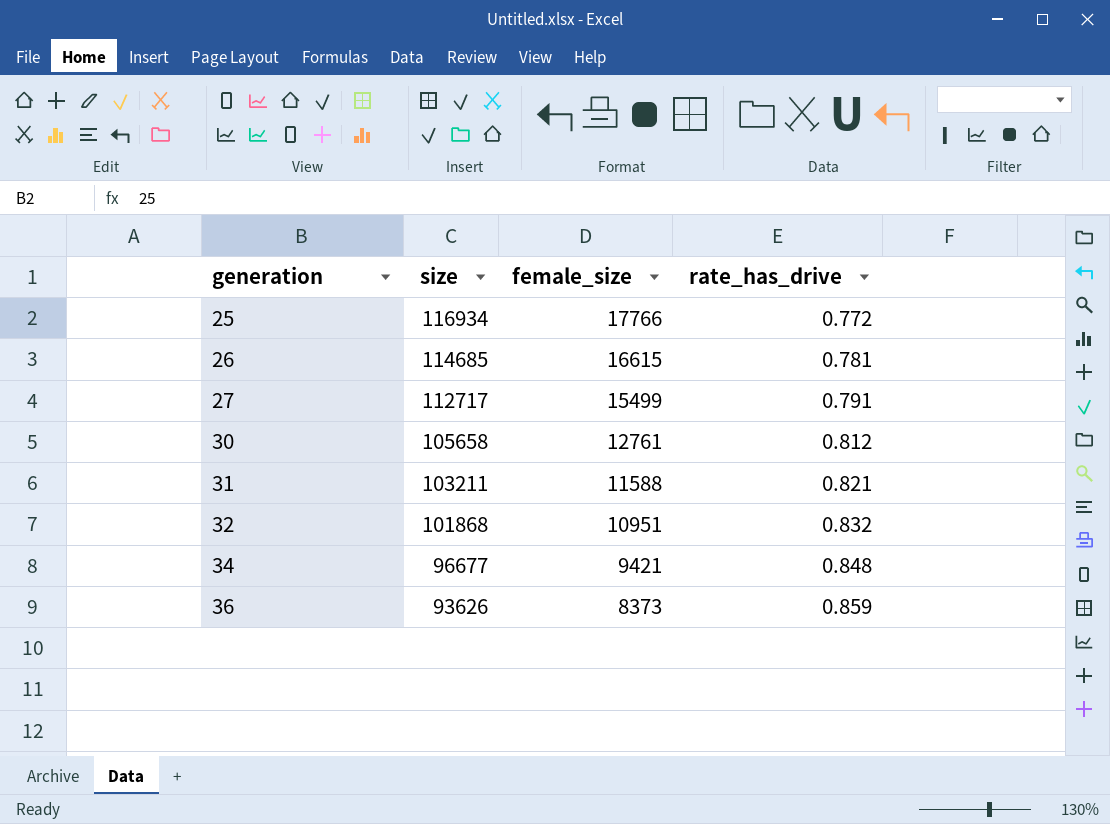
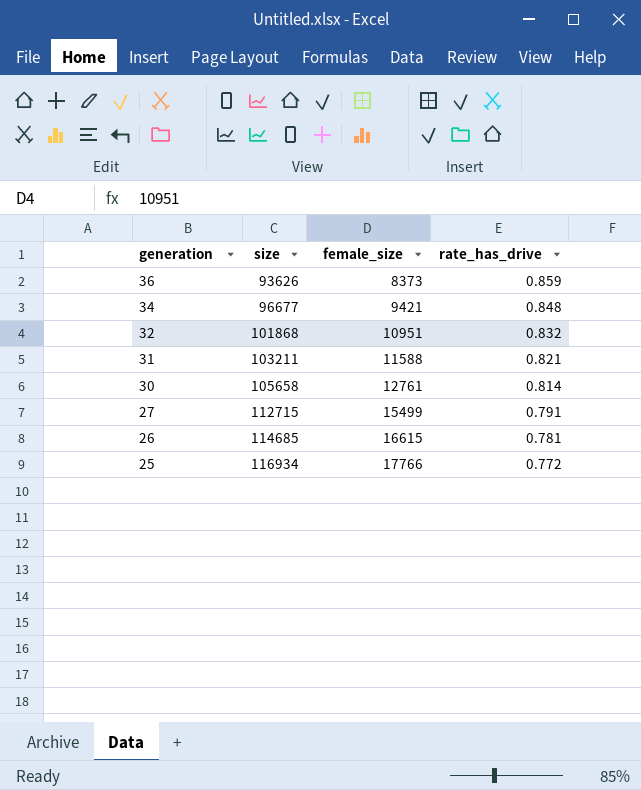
row order: generation ascending -> generation descending
30 | rate_has_drive: 0.812 -> 0.814
27 | size: 112717 -> 112715

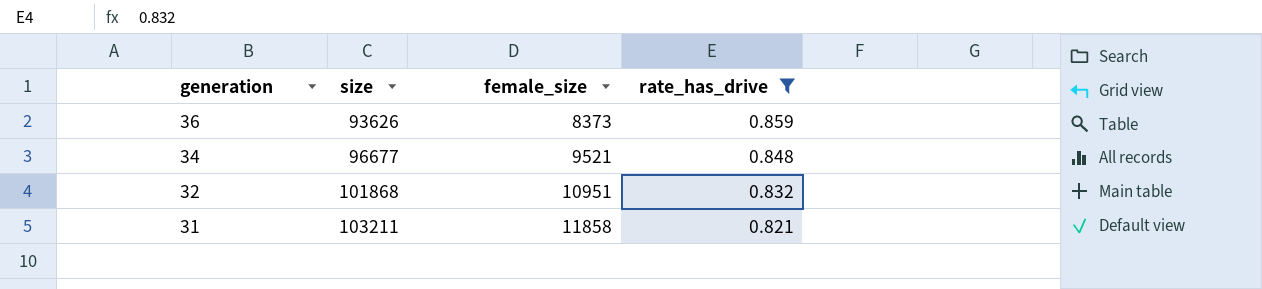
filter: none -> rate_has_drive >= 0.821
34 | female_size: 9421 -> 9521
31 | female_size: 11588 -> 11858

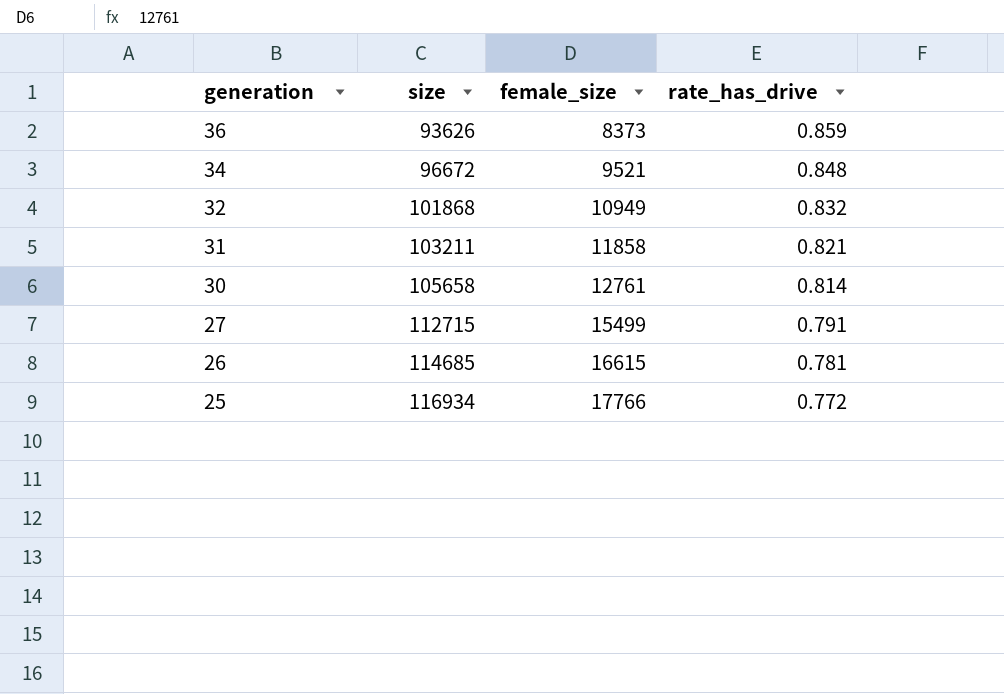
filter: rate_has_drive >= 0.821 -> none
34 | size: 96677 -> 96672
32 | female_size: 10951 -> 10949

